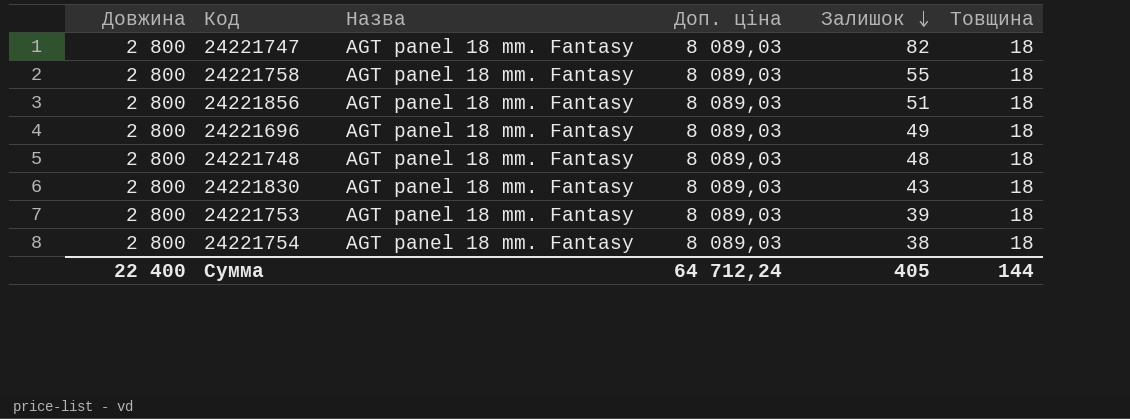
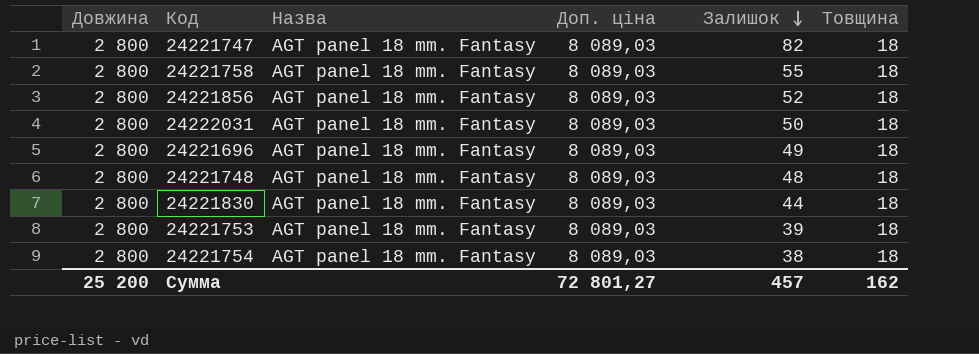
24221856 | Залишок: 51 -> 52
row 24222031: none -> 2 800 | AGT panel 18 mm. Fantasy | 8 089,03 | 50 | 18
24221830 | Залишок: 43 -> 44
Сумма | Довжина: 22 400 -> 25 200
Сумма | Доп. ціна: 64 712,24 -> 72 801,27
Сумма | Залишок: 405 -> 457
Сумма | Товщина: 144 -> 162

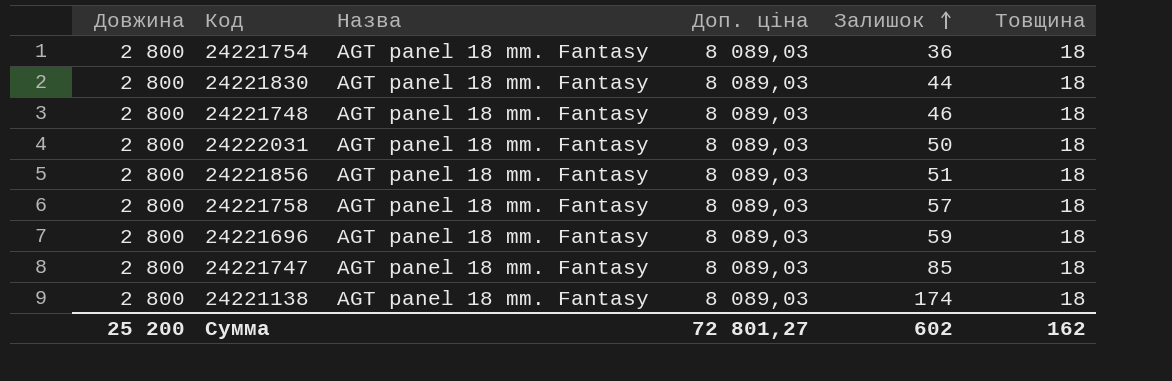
row order: Залишок descending -> Залишок ascending
row 24221753: 2 800 | AGT panel 18 mm. Fantasy | 8 089,03 | 39 | 18 -> none
24221754 | Залишок: 38 -> 36
24221748 | Залишок: 48 -> 46
24221856 | Залишок: 52 -> 51
24221758 | Залишок: 55 -> 57
24221696 | Залишок: 49 -> 59
24221747 | Залишок: 82 -> 85
row 24221138: none -> 2 800 | AGT panel 18 mm. Fantasy | 8 089,03 | 174 | 18
Сумма | Залишок: 457 -> 602

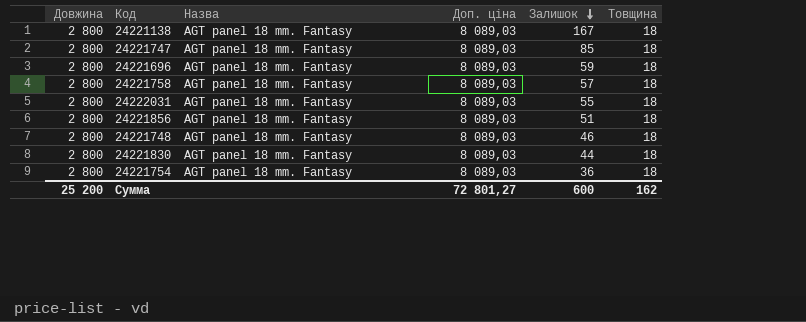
row order: Залишок ascending -> Залишок descending
24221138 | Залишок: 174 -> 167
24222031 | Залишок: 50 -> 55
Сумма | Залишок: 602 -> 600

